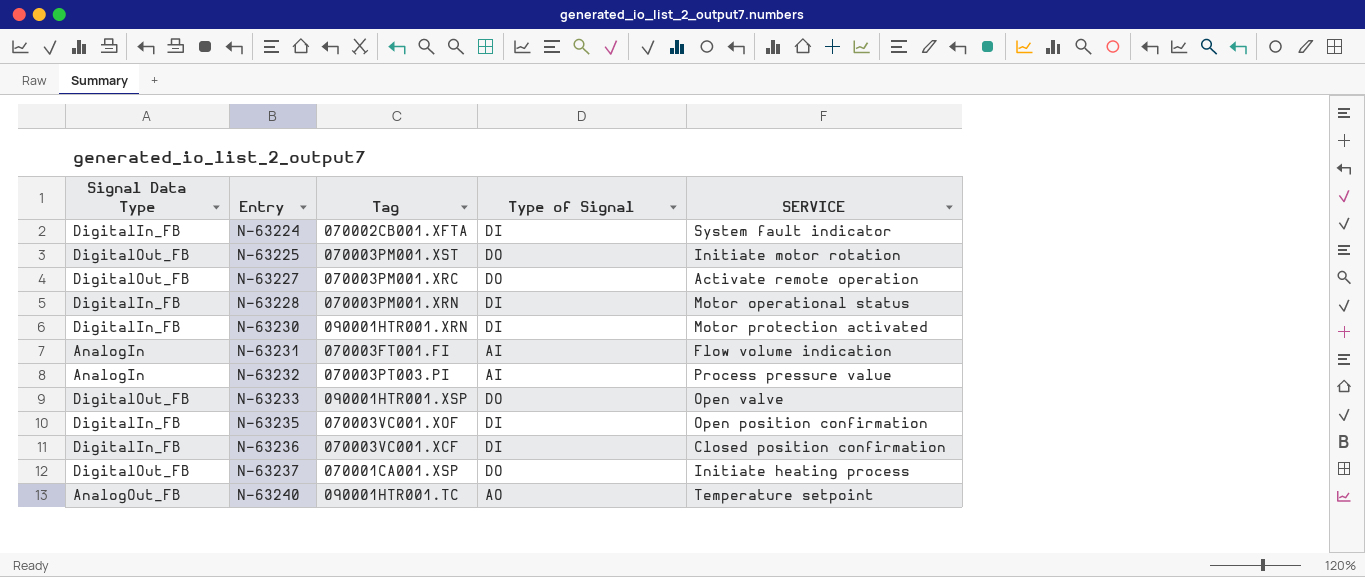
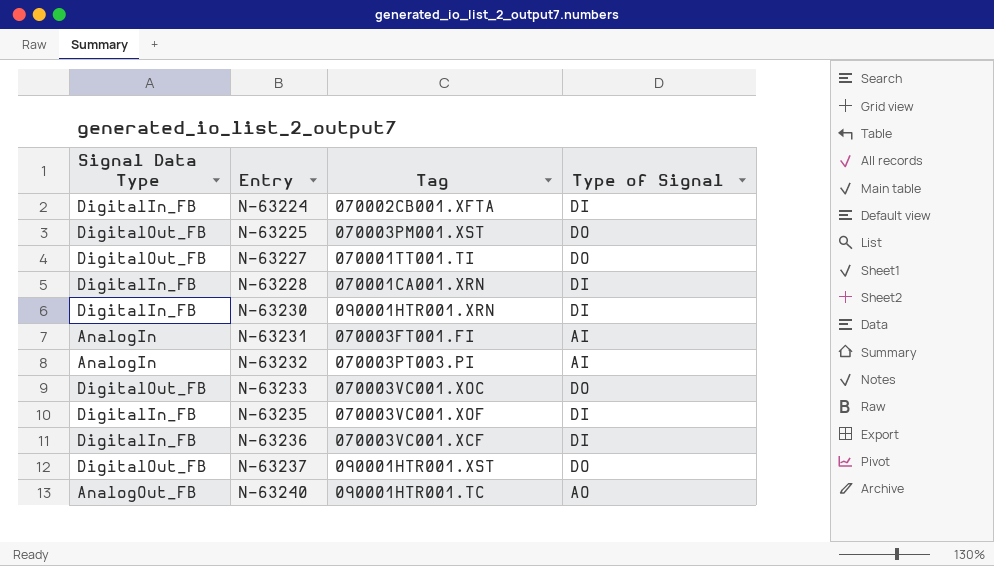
column SERVICE | position: 5 -> none
N-63227 | Tag: 070003PM001.XRC -> 070001TT001.TI
N-63228 | Tag: 070003PM001.XRN -> 070001CA001.XRN
N-63233 | Tag: 090001HTR001.XSP -> 070003VC001.XOC
N-63237 | Tag: 070001CA001.XSP -> 090001HTR001.XST

